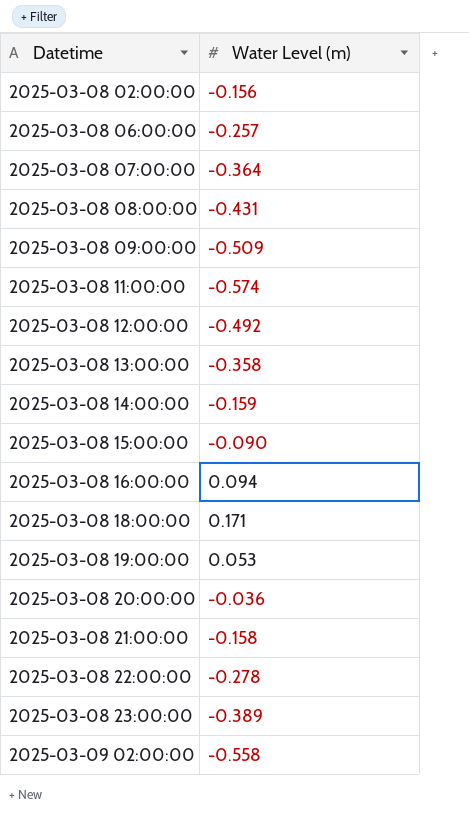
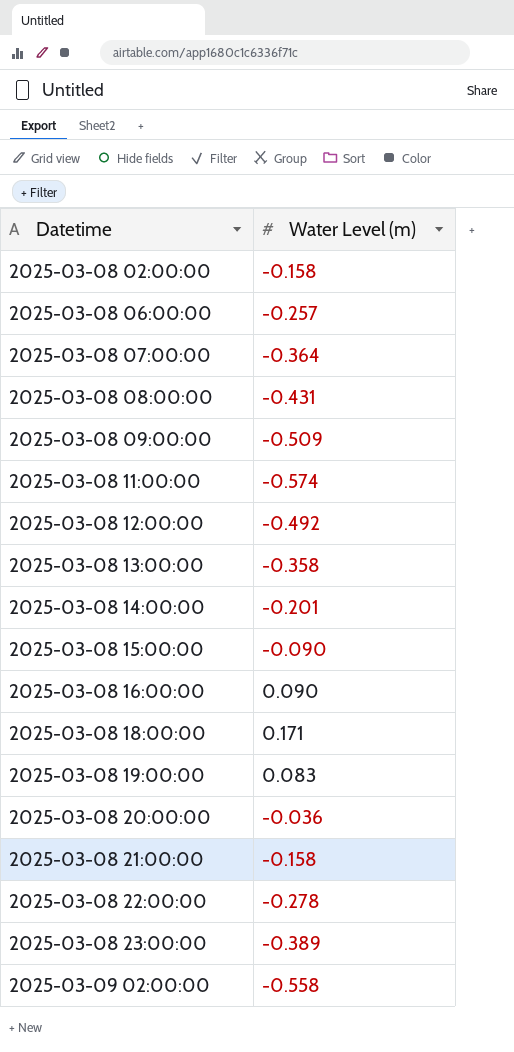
2025-03-08 02:00:00 | Water Level (m): -0.156 -> -0.158
2025-03-08 14:00:00 | Water Level (m): -0.159 -> -0.201
2025-03-08 16:00:00 | Water Level (m): 0.094 -> 0.090
2025-03-08 19:00:00 | Water Level (m): 0.053 -> 0.083

